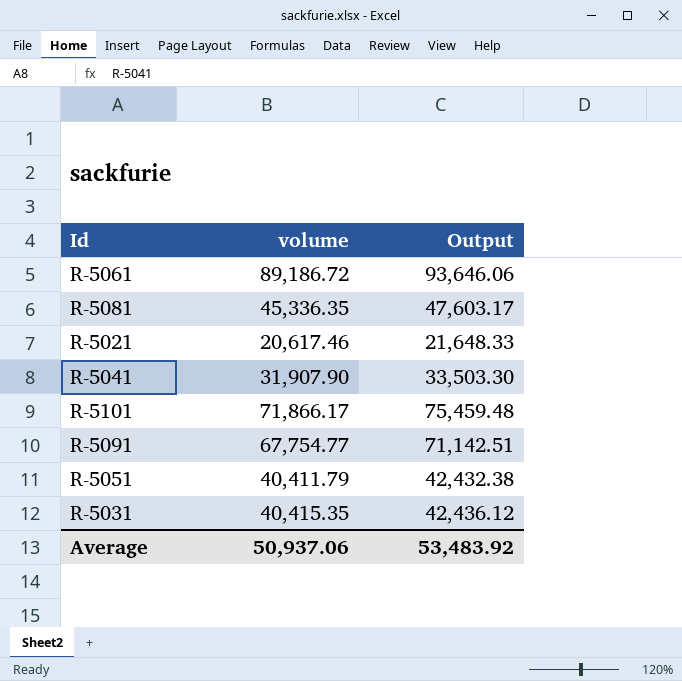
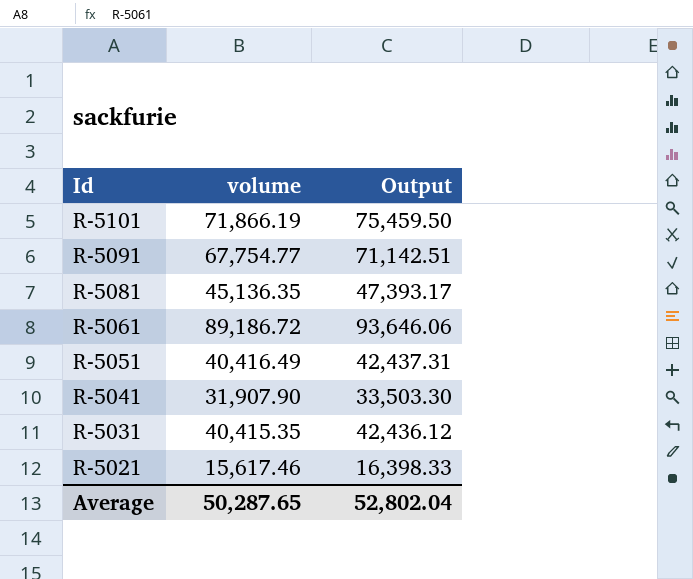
row order: none -> Id descending
R-5101 | volume: 71,866.17 -> 71,866.19
R-5101 | Output: 75,459.48 -> 75,459.50
R-5081 | volume: 45,336.35 -> 45,136.35
R-5081 | Output: 47,603.17 -> 47,393.17
R-5051 | volume: 40,411.79 -> 40,416.49
R-5051 | Output: 42,432.38 -> 42,437.31
R-5021 | volume: 20,617.46 -> 15,617.46
R-5021 | Output: 21,648.33 -> 16,398.33
Average | volume: 50,937.06 -> 50,287.65
Average | Output: 53,483.92 -> 52,802.04

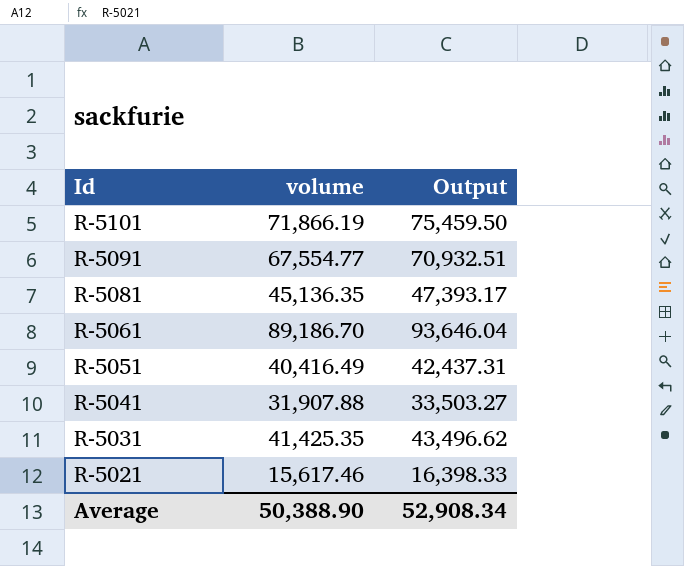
R-5091 | volume: 67,754.77 -> 67,554.77
R-5091 | Output: 71,142.51 -> 70,932.51
R-5061 | volume: 89,186.72 -> 89,186.70
R-5061 | Output: 93,646.06 -> 93,646.04
R-5041 | volume: 31,907.90 -> 31,907.88
R-5041 | Output: 33,503.30 -> 33,503.27
R-5031 | volume: 40,415.35 -> 41,425.35
R-5031 | Output: 42,436.12 -> 43,496.62
Average | volume: 50,287.65 -> 50,388.90
Average | Output: 52,802.04 -> 52,908.34

